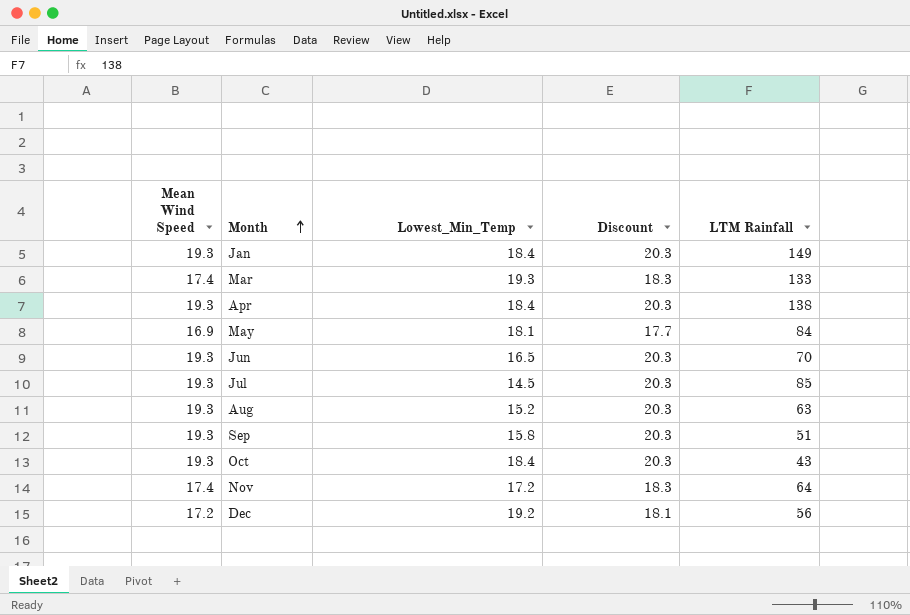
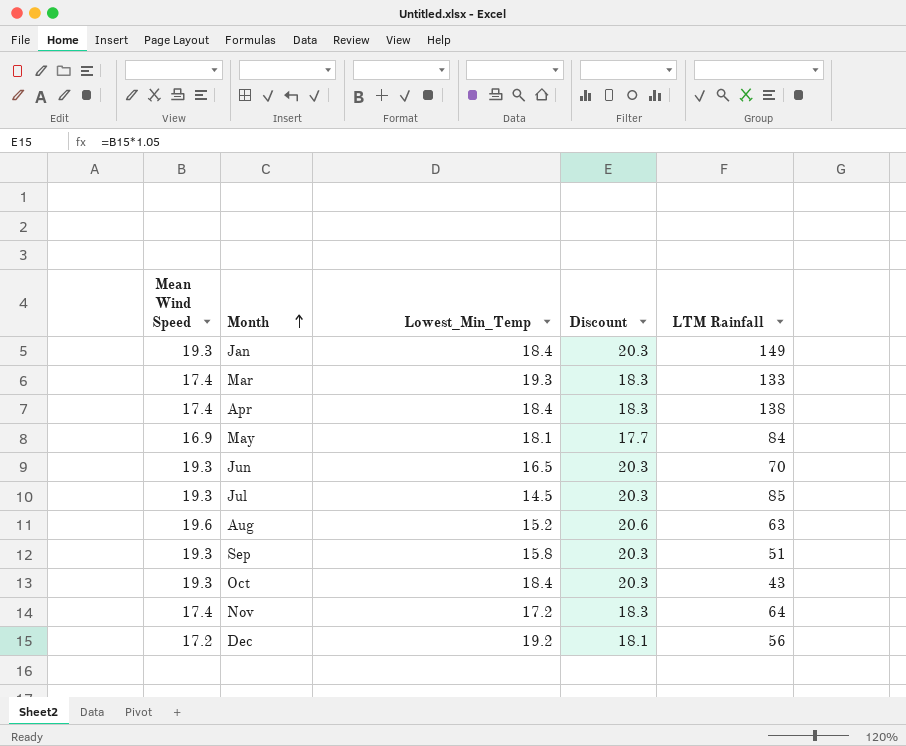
Apr | Mean Wind Speed: 19.3 -> 17.4
Apr | Discount: 20.3 -> 18.3
Aug | Mean Wind Speed: 19.3 -> 19.6
Aug | Discount: 20.3 -> 20.6

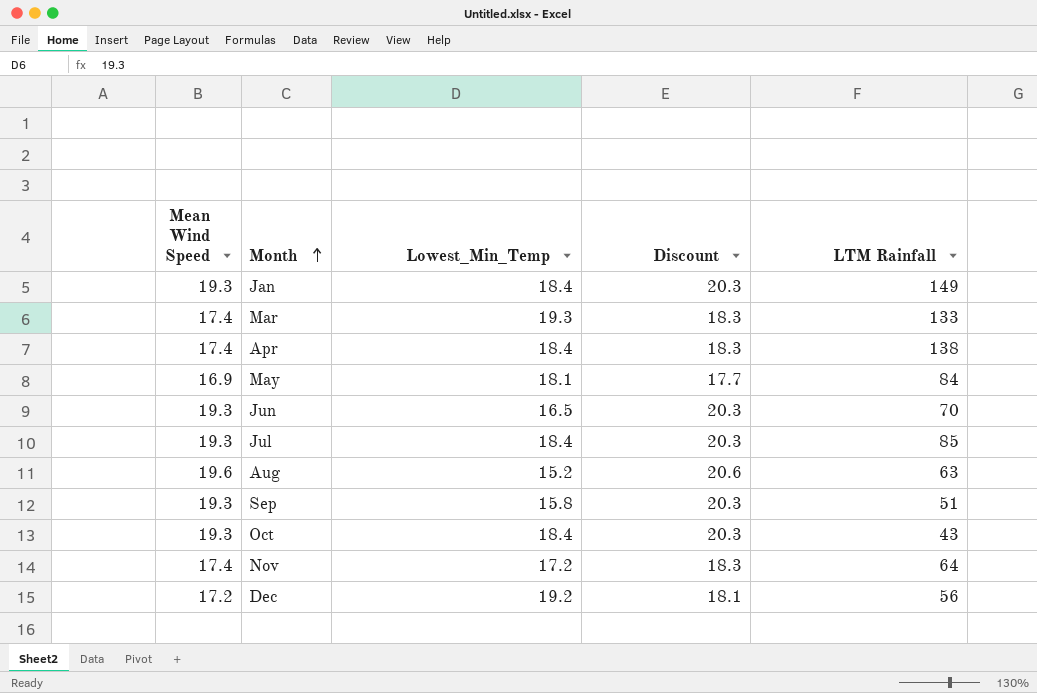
Jul | Lowest_Min_Temp: 14.5 -> 18.4

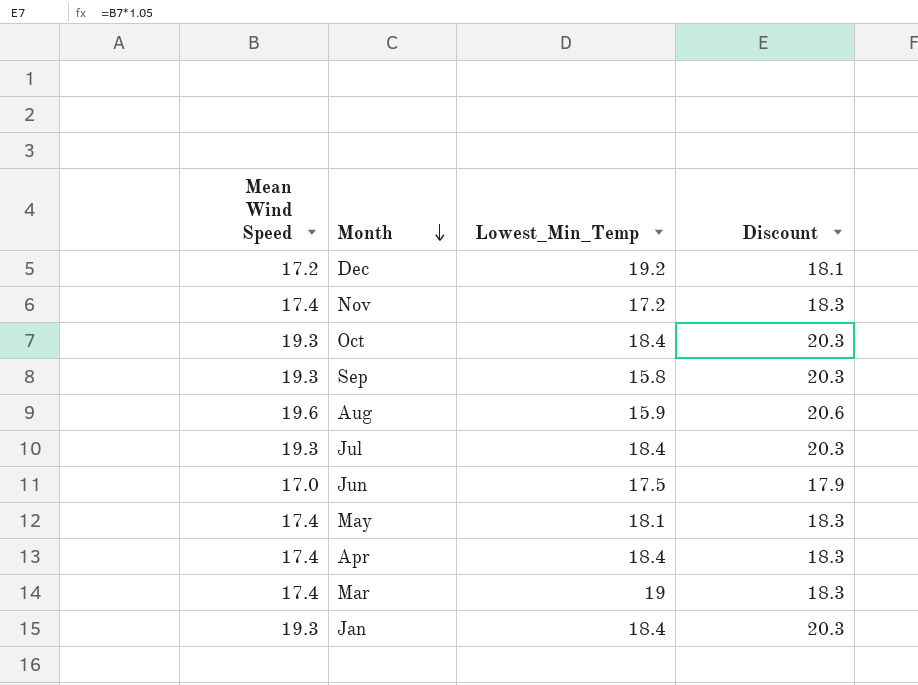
row order: Month ascending -> Month descending
column LTM Rainfall | position: 5 -> none
Aug | Lowest_Min_Temp: 15.2 -> 15.9
Jun | Mean Wind Speed: 19.3 -> 17.0
Jun | Lowest_Min_Temp: 16.5 -> 17.5
Jun | Discount: 20.3 -> 17.9
May | Mean Wind Speed: 16.9 -> 17.4
May | Discount: 17.7 -> 18.3
Mar | Lowest_Min_Temp: 19.3 -> 19

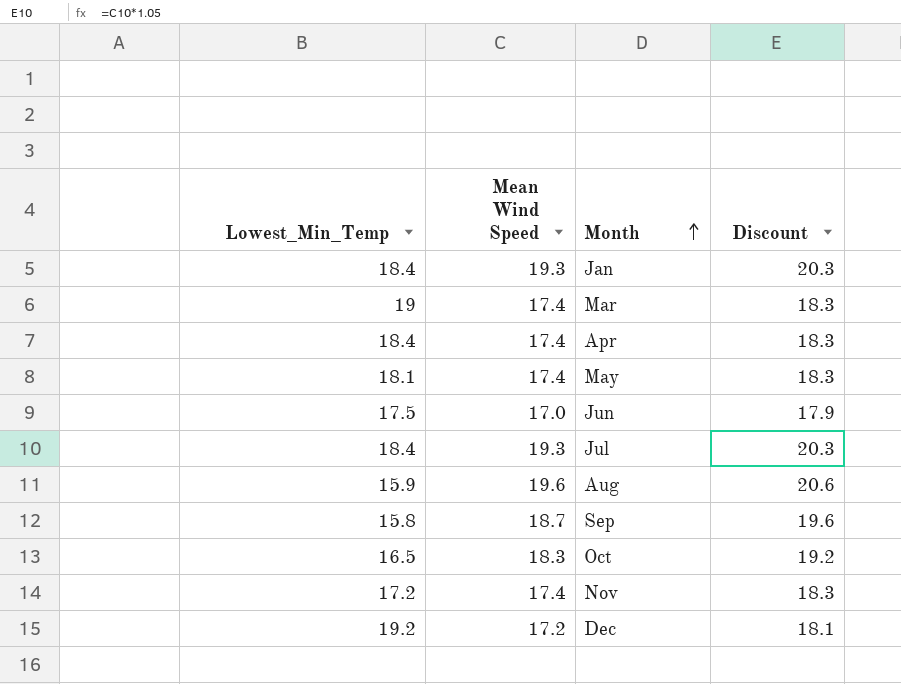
row order: Month descending -> Month ascending
column Lowest_Min_Temp | position: 3 -> 1
Sep | Mean Wind Speed: 19.3 -> 18.7
Sep | Discount: 20.3 -> 19.6
Oct | Lowest_Min_Temp: 18.4 -> 16.5
Oct | Mean Wind Speed: 19.3 -> 18.3
Oct | Discount: 20.3 -> 19.2

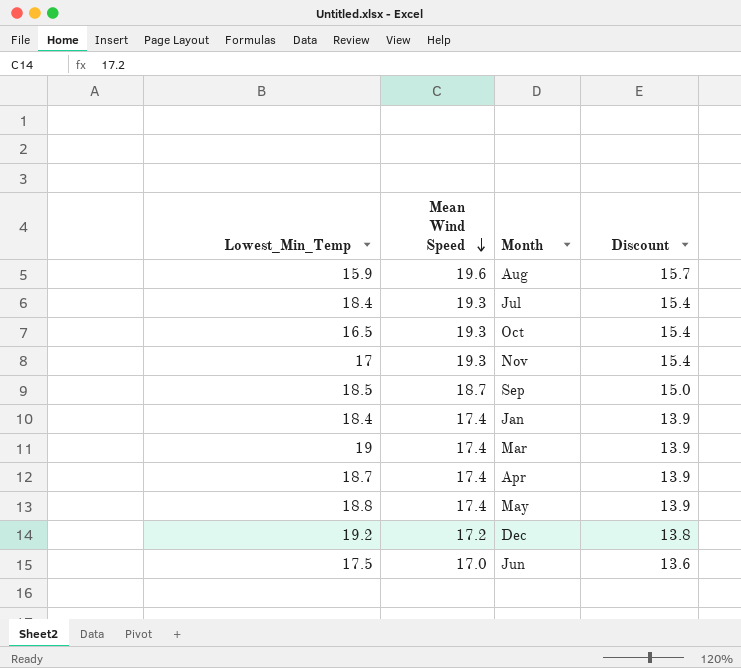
row order: Month ascending -> Mean Wind Speed descending
column Discount | formula: [Mean Wind Speed] * 1.05 -> [Mean Wind Speed] * 0.8
Oct | Mean Wind Speed: 18.3 -> 19.3
Nov | Lowest_Min_Temp: 17.2 -> 17
Nov | Mean Wind Speed: 17.4 -> 19.3
Sep | Lowest_Min_Temp: 15.8 -> 18.5
Jan | Mean Wind Speed: 19.3 -> 17.4
Apr | Lowest_Min_Temp: 18.4 -> 18.7
May | Lowest_Min_Temp: 18.1 -> 18.8

